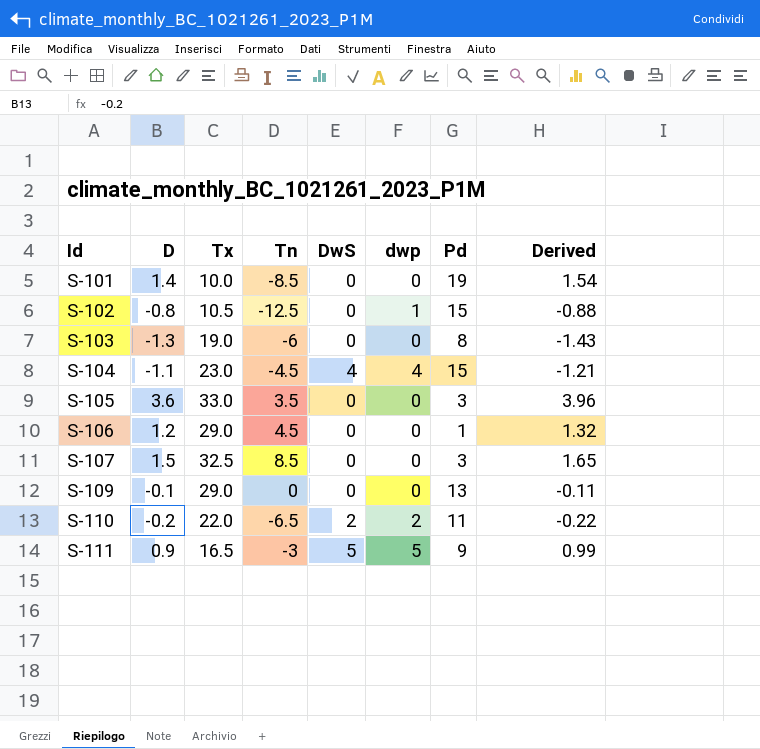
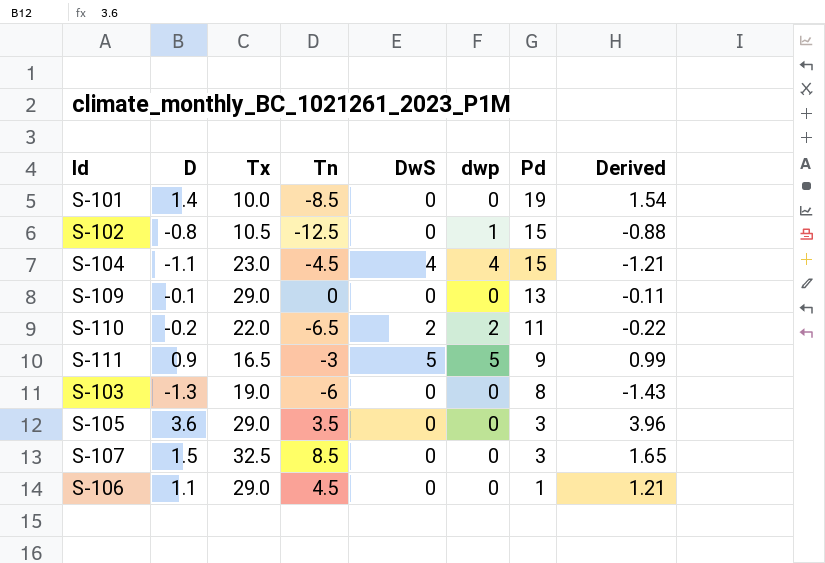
row order: Id ascending -> Pd descending
S-105 | Tx: 33.0 -> 29.0
S-106 | D: 1.2 -> 1.1
S-106 | Derived: 1.32 -> 1.21

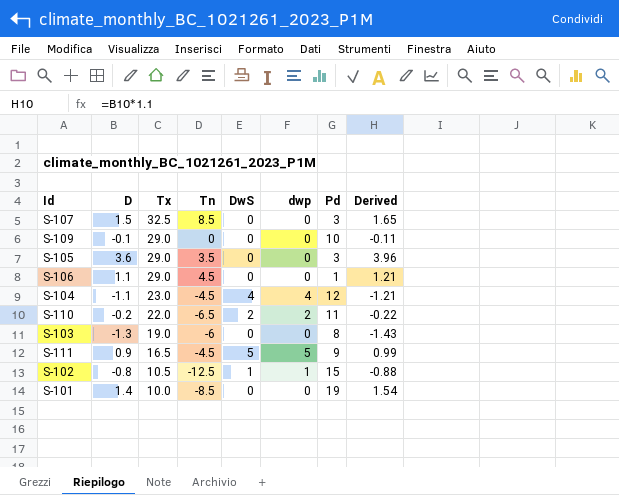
row order: Pd descending -> Tx descending
S-109 | Pd: 13 -> 10
S-104 | Pd: 15 -> 12
S-111 | Tn: -3 -> -4.5
S-102 | DwS: 0 -> 1

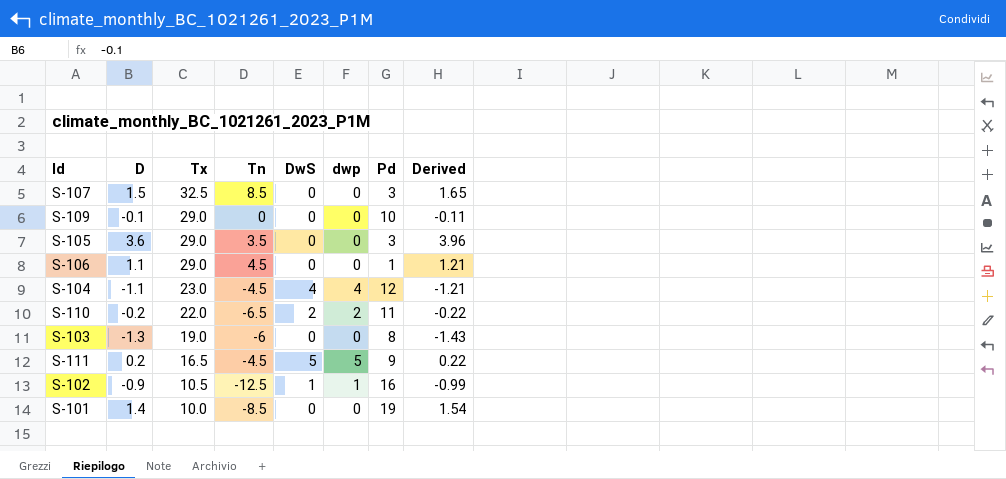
S-111 | D: 0.9 -> 0.2
S-111 | Derived: 0.99 -> 0.22
S-102 | D: -0.8 -> -0.9
S-102 | Pd: 15 -> 16
S-102 | Derived: -0.88 -> -0.99

